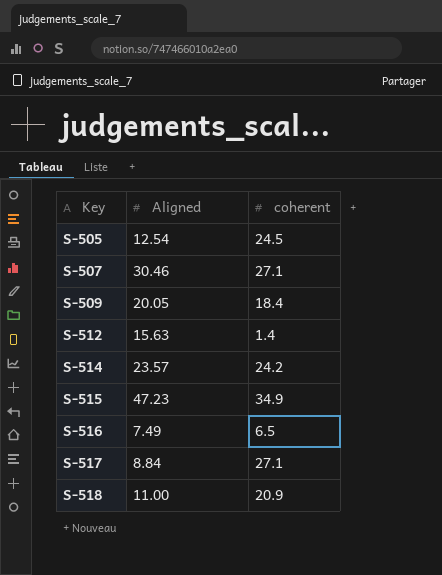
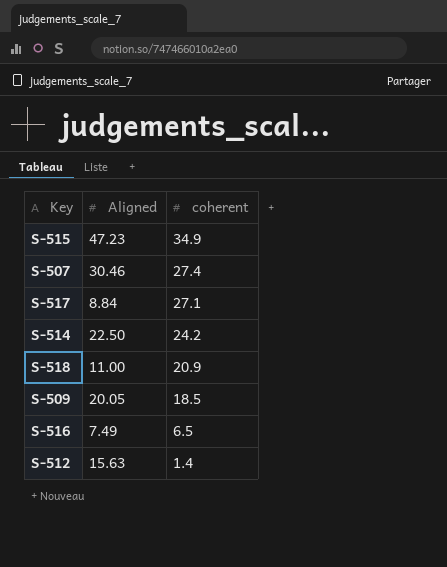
row order: Key ascending -> coherent descending
row S-505: 12.54 | 24.5 -> none
S-507 | coherent: 27.1 -> 27.4
S-514 | Aligned: 23.57 -> 22.50
S-509 | coherent: 18.4 -> 18.5

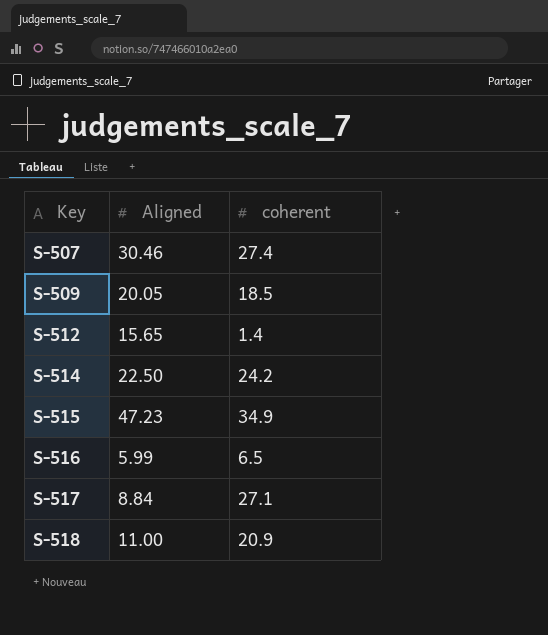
row order: coherent descending -> Key ascending
S-512 | Aligned: 15.63 -> 15.65
S-516 | Aligned: 7.49 -> 5.99

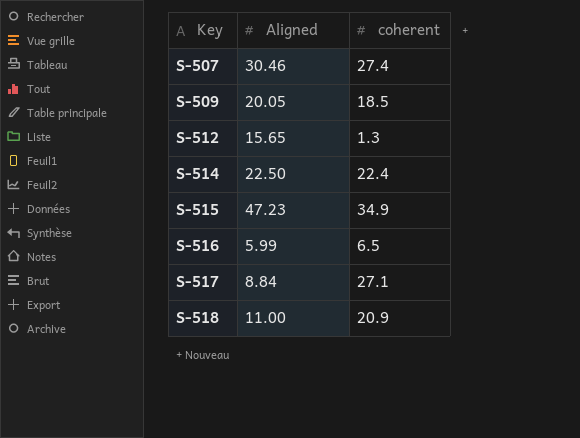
S-512 | coherent: 1.4 -> 1.3
S-514 | coherent: 24.2 -> 22.4

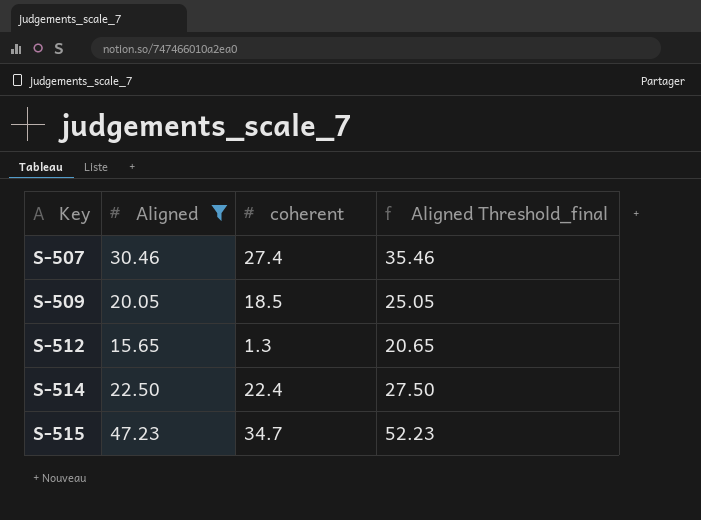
filter: none -> Aligned >= 15.65
column Aligned Threshold_final | formula: none -> [Aligned] + 5
S-515 | coherent: 34.9 -> 34.7

